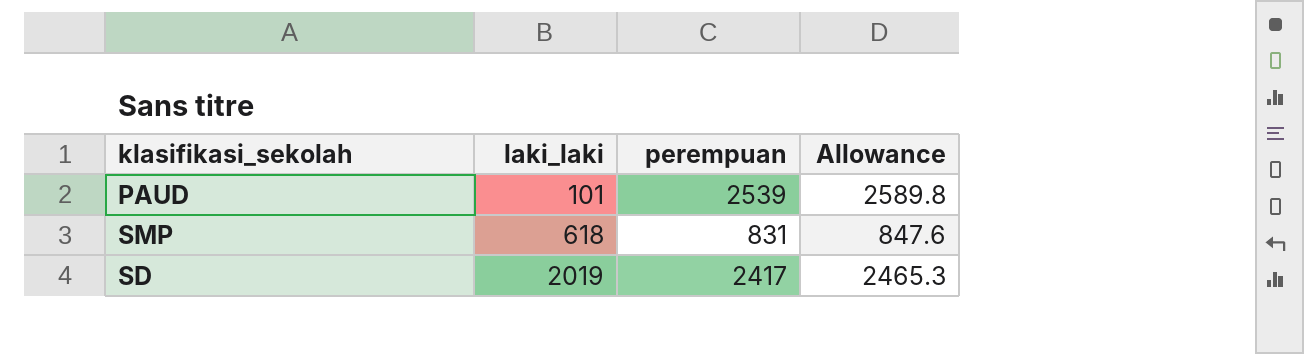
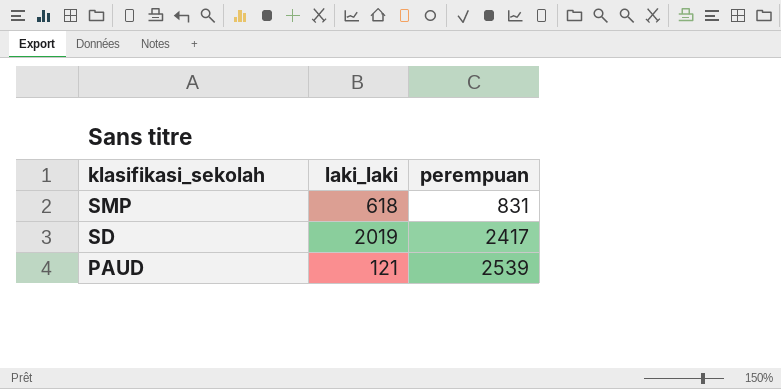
row order: laki_laki ascending -> klasifikasi_sekolah descending
column Allowance | formula: [perempuan] * 1.02 -> none
PAUD | laki_laki: 101 -> 121

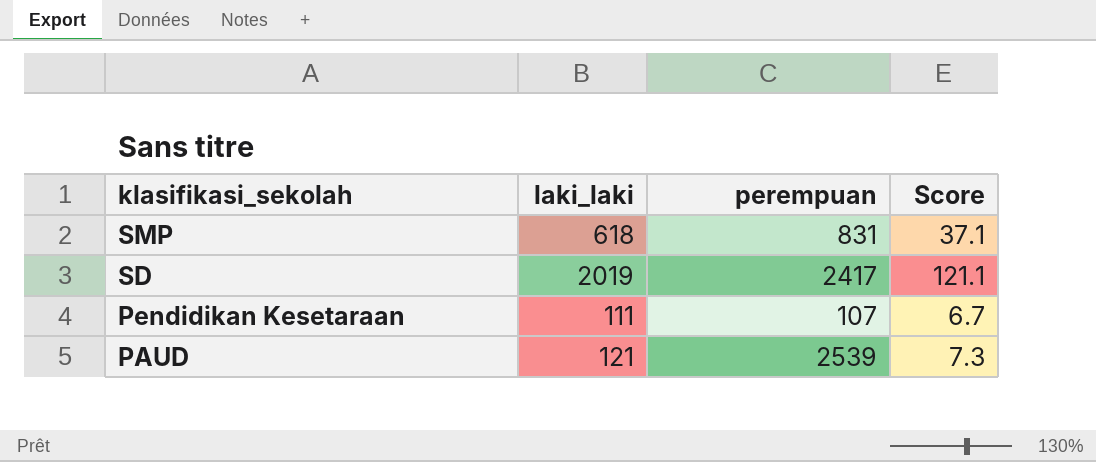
column Score | formula: none -> [laki_laki] * 0.06
row Pendidikan Kesetaraan: none -> 111 | 107 | 6.7

